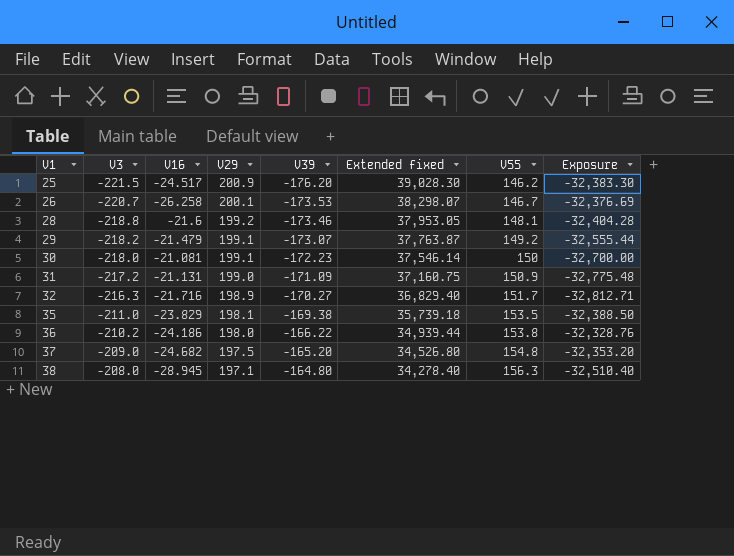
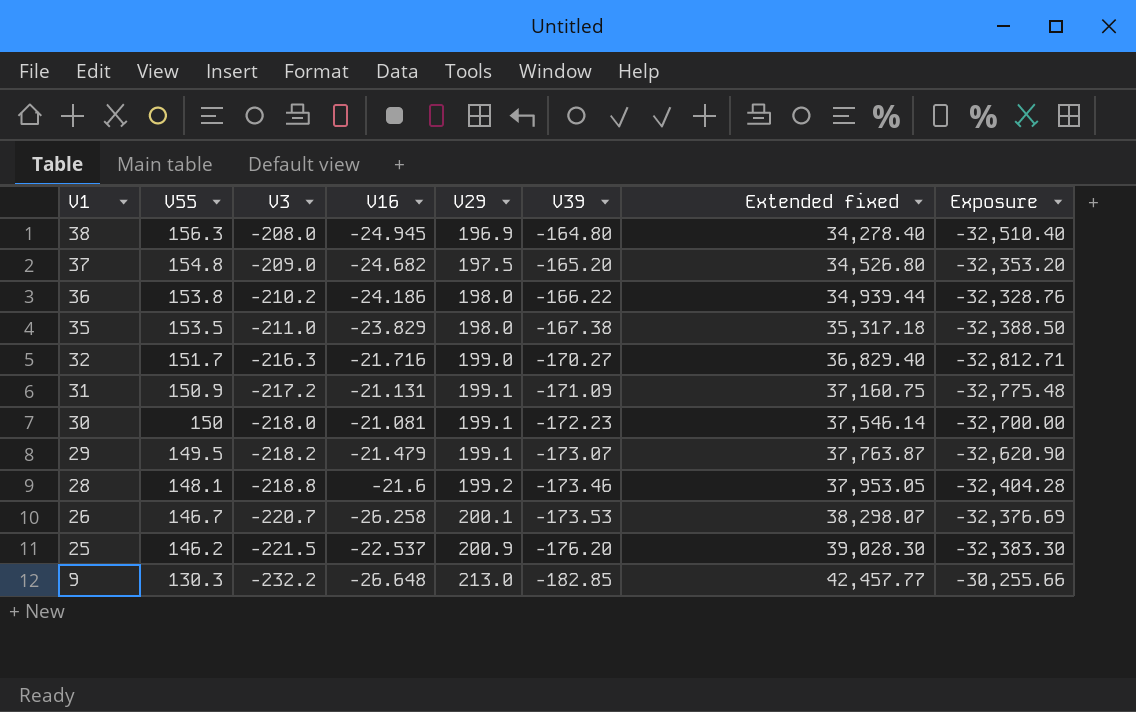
row order: V1 ascending -> V1 descending
column V55 | position: 7 -> 2
38 | V16: -28.945 -> -24.945
38 | V29: 197.1 -> 196.9
35 | V29: 198.1 -> 198.0
35 | V39: -169.38 -> -167.38
35 | Extended fixed: 35,739.18 -> 35,317.18
32 | V29: 198.9 -> 199.0
31 | V29: 199.0 -> 199.1
29 | V55: 149.2 -> 149.5
29 | Exposure: -32,555.44 -> -32,620.90
25 | V16: -24.517 -> -22.537
row 9: none -> 130.3 | -232.2 | -26.648 | 213.0 | -182.85 | 42,457.77 | -30,255.66

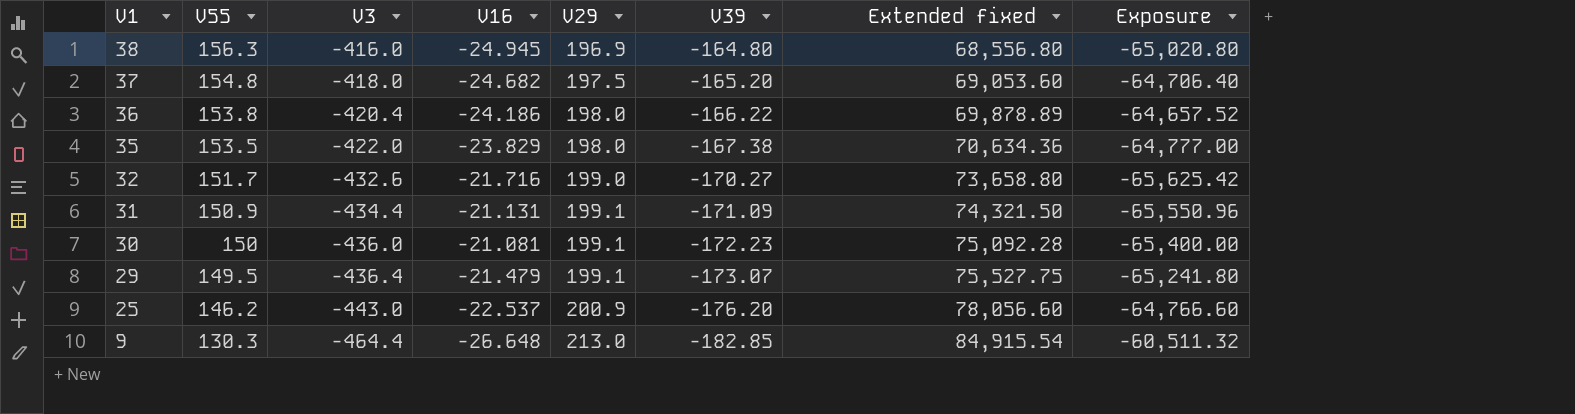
row 28: 148.1 | -218.8 | -21.6 | 199.2 | -173.46 | 37,953.05 | -32,404.28 -> none
row 26: 146.7 | -220.7 | -26.258 | 200.1 | -173.53 | 38,298.07 | -32,376.69 -> none
38 | V3: -208.0 -> -416.0
38 | Extended fixed: 34,278.40 -> 68,556.80
38 | Exposure: -32,510.40 -> -65,020.80
37 | V3: -209.0 -> -418.0
37 | Extended fixed: 34,526.80 -> 69,053.60
37 | Exposure: -32,353.20 -> -64,706.40
36 | V3: -210.2 -> -420.4
36 | Extended fixed: 34,939.44 -> 69,878.89
36 | Exposure: -32,328.76 -> -64,657.52
35 | V3: -211.0 -> -422.0
35 | Extended fixed: 35,317.18 -> 70,634.36
35 | Exposure: -32,388.50 -> -64,777.00
32 | V3: -216.3 -> -432.6
32 | Extended fixed: 36,829.40 -> 73,658.80
32 | Exposure: -32,812.71 -> -65,625.42
31 | V3: -217.2 -> -434.4
31 | Extended fixed: 37,160.75 -> 74,321.50
31 | Exposure: -32,775.48 -> -65,550.96
30 | V3: -218.0 -> -436.0
30 | Extended fixed: 37,546.14 -> 75,092.28
30 | Exposure: -32,700.00 -> -65,400.00
29 | V3: -218.2 -> -436.4
29 | Extended fixed: 37,763.87 -> 75,527.75
29 | Exposure: -32,620.90 -> -65,241.80
25 | V3: -221.5 -> -443.0
25 | Extended fixed: 39,028.30 -> 78,056.60
25 | Exposure: -32,383.30 -> -64,766.60
9 | V3: -232.2 -> -464.4
9 | Extended fixed: 42,457.77 -> 84,915.54
9 | Exposure: -30,255.66 -> -60,511.32

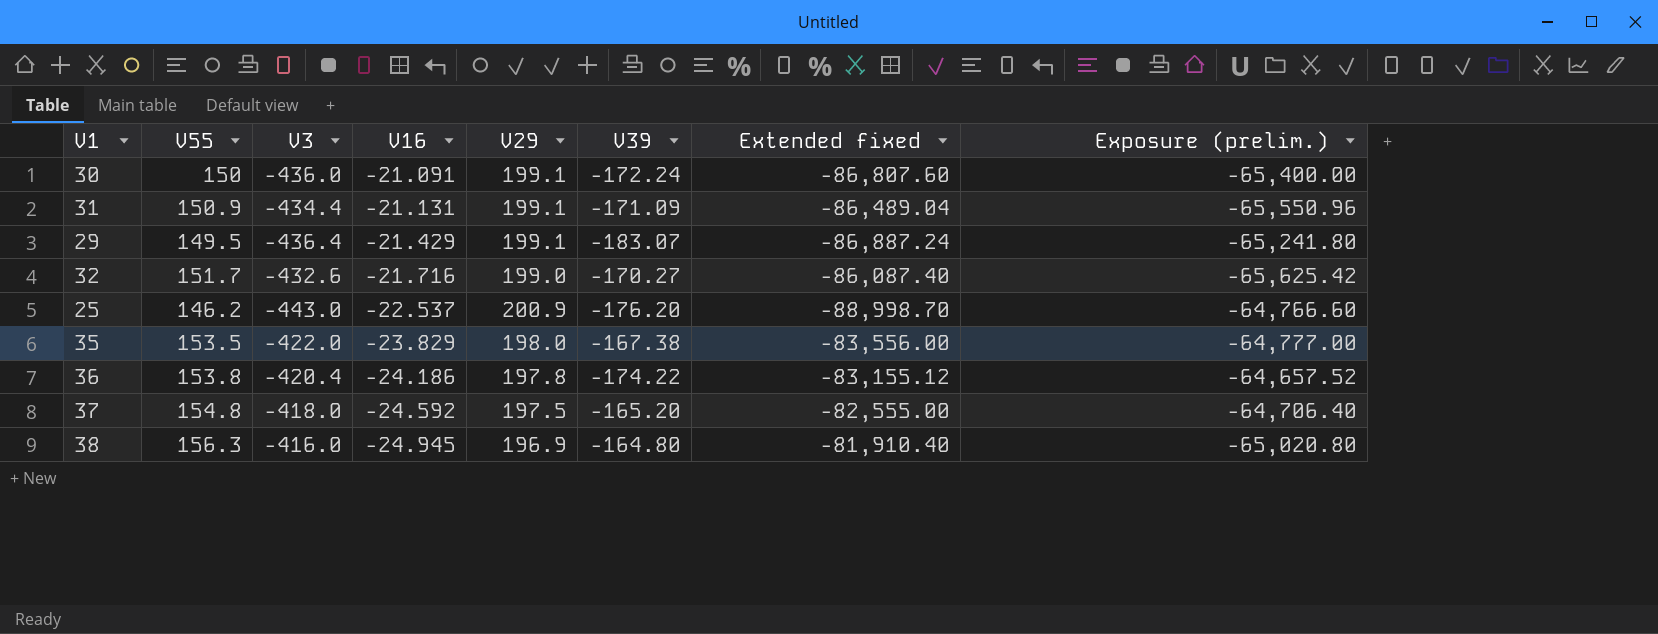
row order: V1 descending -> V16 descending
column Extended fixed | formula: [V3] * [V39] -> [V3] * [V29]
column name: Exposure -> Exposure (prelim.)
row 9: 130.3 | -464.4 | -26.648 | 213.0 | -182.85 | 84,915.54 | -60,511.32 -> none
30 | V16: -21.081 -> -21.091
30 | V39: -172.23 -> -172.24
29 | V16: -21.479 -> -21.429
29 | V39: -173.07 -> -183.07
36 | V29: 198.0 -> 197.8
36 | V39: -166.22 -> -174.22
37 | V16: -24.682 -> -24.592

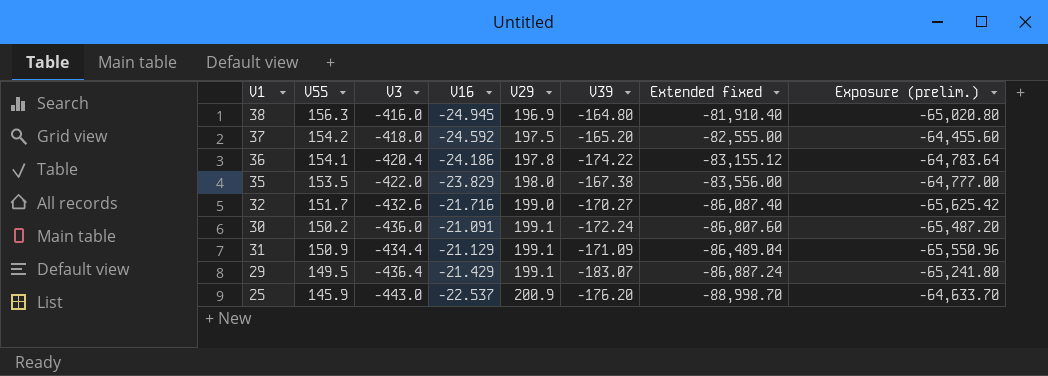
row order: V16 descending -> V29 ascending
37 | V55: 154.8 -> 154.2
37 | Exposure (prelim.): -64,706.40 -> -64,455.60
36 | V55: 153.8 -> 154.1
36 | Exposure (prelim.): -64,657.52 -> -64,783.64
30 | V55: 150 -> 150.2
30 | Exposure (prelim.): -65,400.00 -> -65,487.20
31 | V16: -21.131 -> -21.129
25 | V55: 146.2 -> 145.9
25 | Exposure (prelim.): -64,766.60 -> -64,633.70

